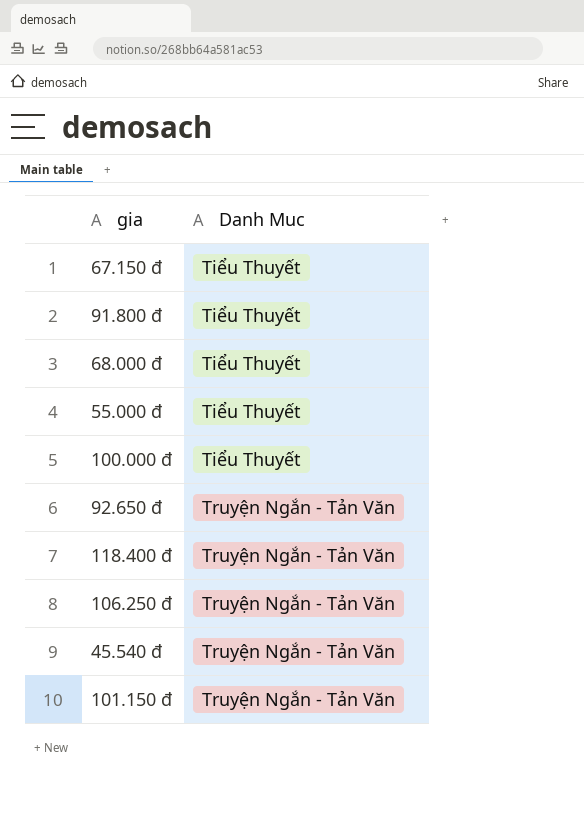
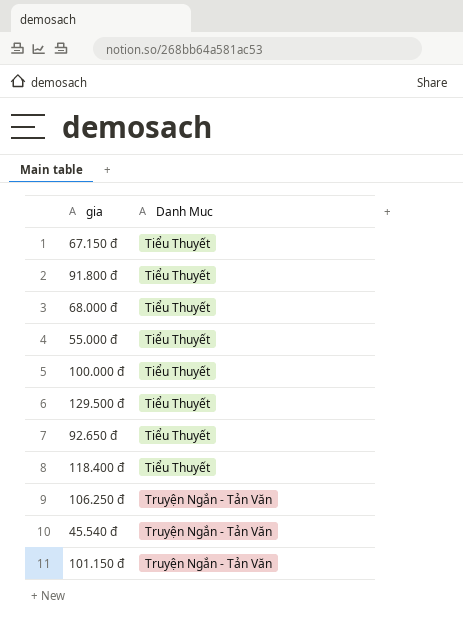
row 129.500 đ: none -> Tiểu Thuyết
92.650 đ | Danh Muc: Truyện Ngắn - Tản Văn -> Tiểu Thuyết
118.400 đ | Danh Muc: Truyện Ngắn - Tản Văn -> Tiểu Thuyết

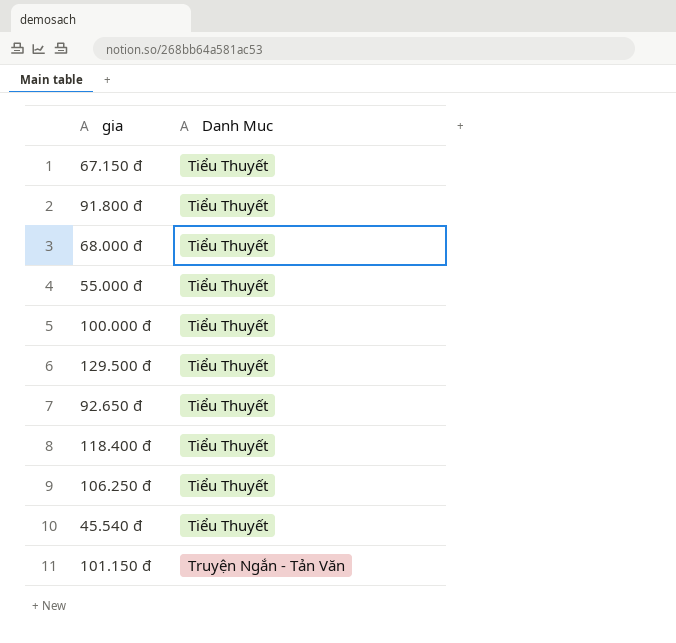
106.250 đ | Danh Muc: Truyện Ngắn - Tản Văn -> Tiểu Thuyết
45.540 đ | Danh Muc: Truyện Ngắn - Tản Văn -> Tiểu Thuyết

